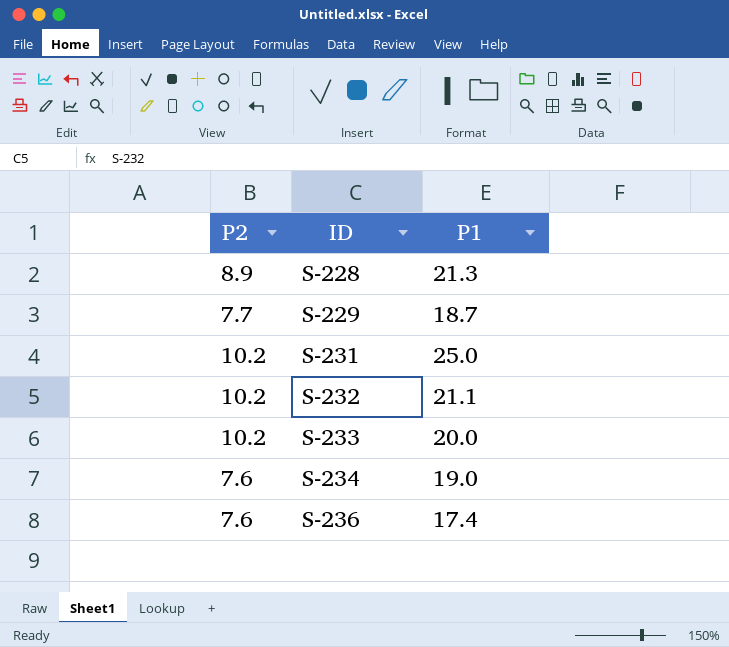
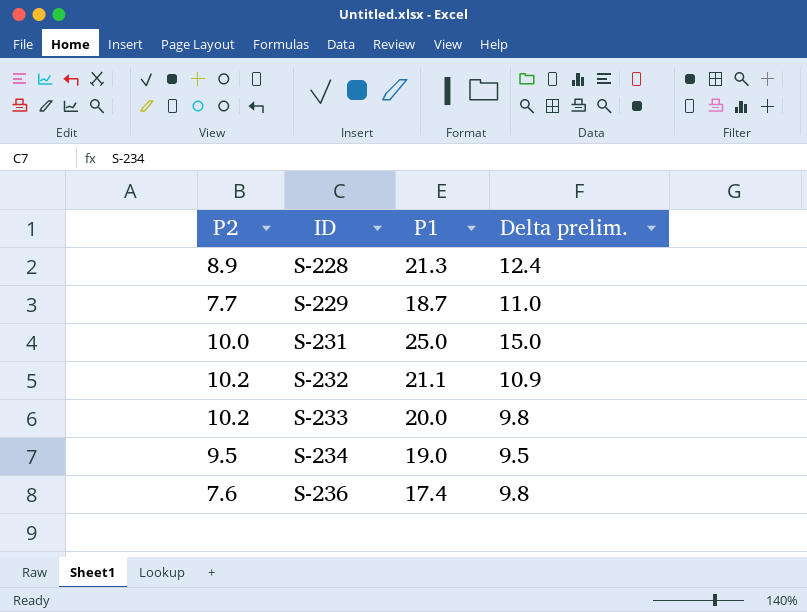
column Delta prelim. | formula: none -> [P1] - [P2]
S-231 | P2: 10.2 -> 10.0
S-234 | P2: 7.6 -> 9.5

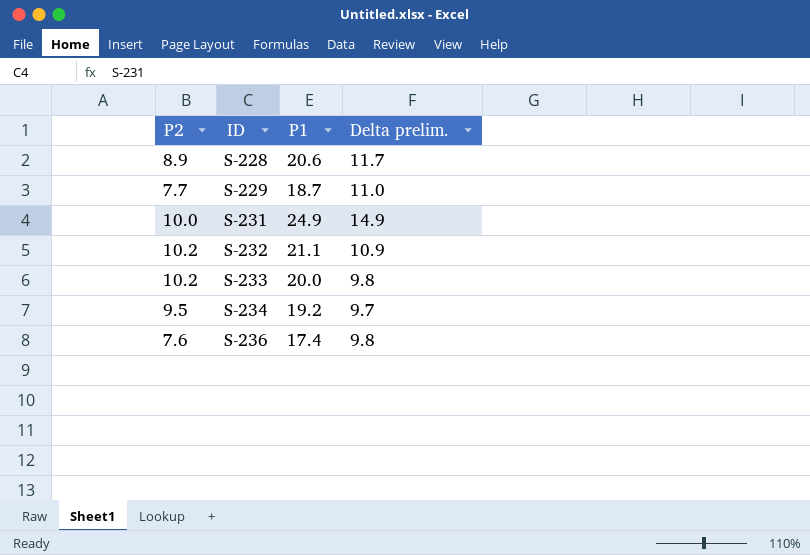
S-228 | P1: 21.3 -> 20.6
S-228 | Delta prelim.: 12.4 -> 11.7
S-231 | P1: 25.0 -> 24.9
S-231 | Delta prelim.: 15.0 -> 14.9
S-234 | P1: 19.0 -> 19.2
S-234 | Delta prelim.: 9.5 -> 9.7

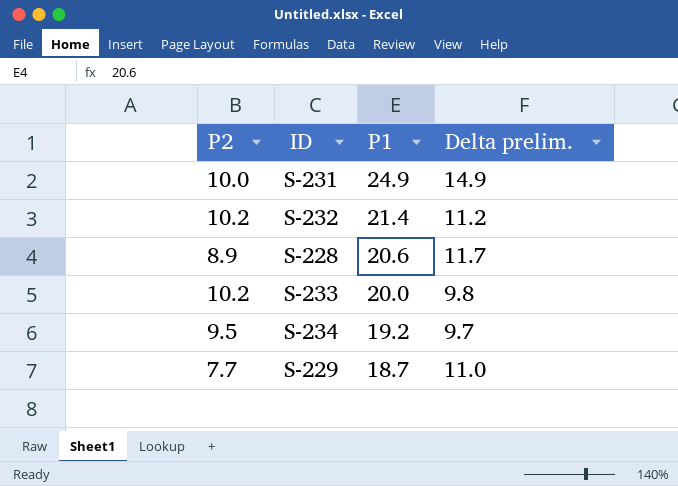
row order: ID ascending -> P1 descending
row S-236: 7.6 | 17.4 | 9.8 -> none
S-232 | P1: 21.1 -> 21.4
S-232 | Delta prelim.: 10.9 -> 11.2

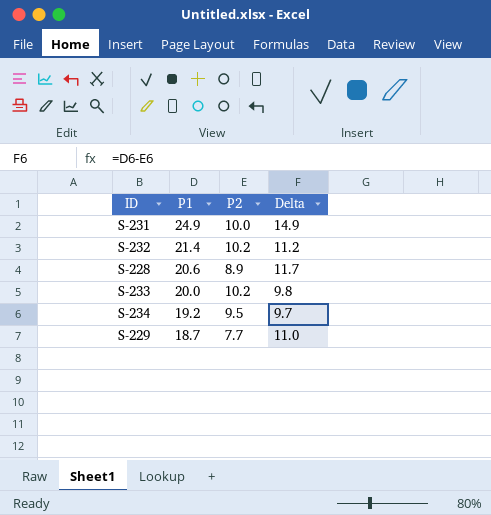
column P2 | position: 1 -> 3
column name: Delta prelim. -> Delta

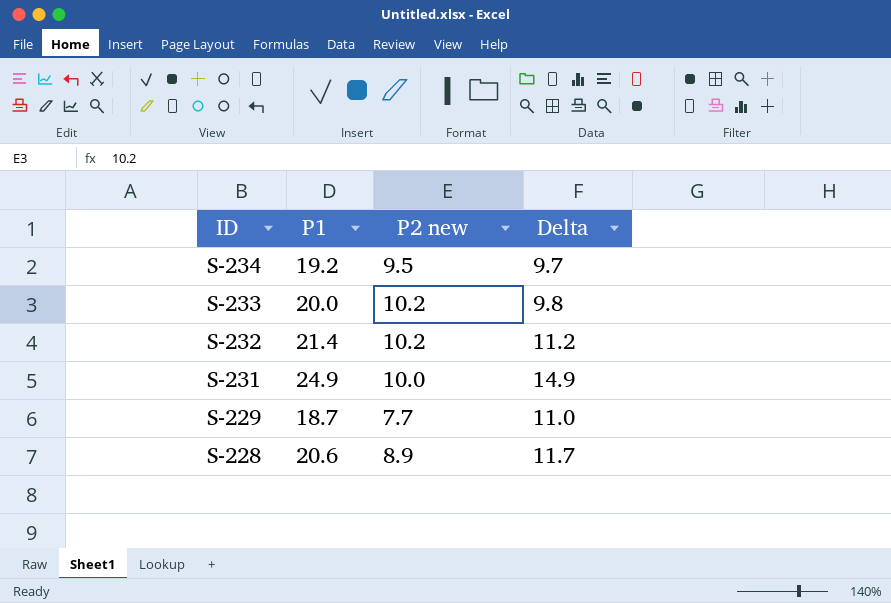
row order: P1 descending -> ID descending
column name: P2 -> P2 new

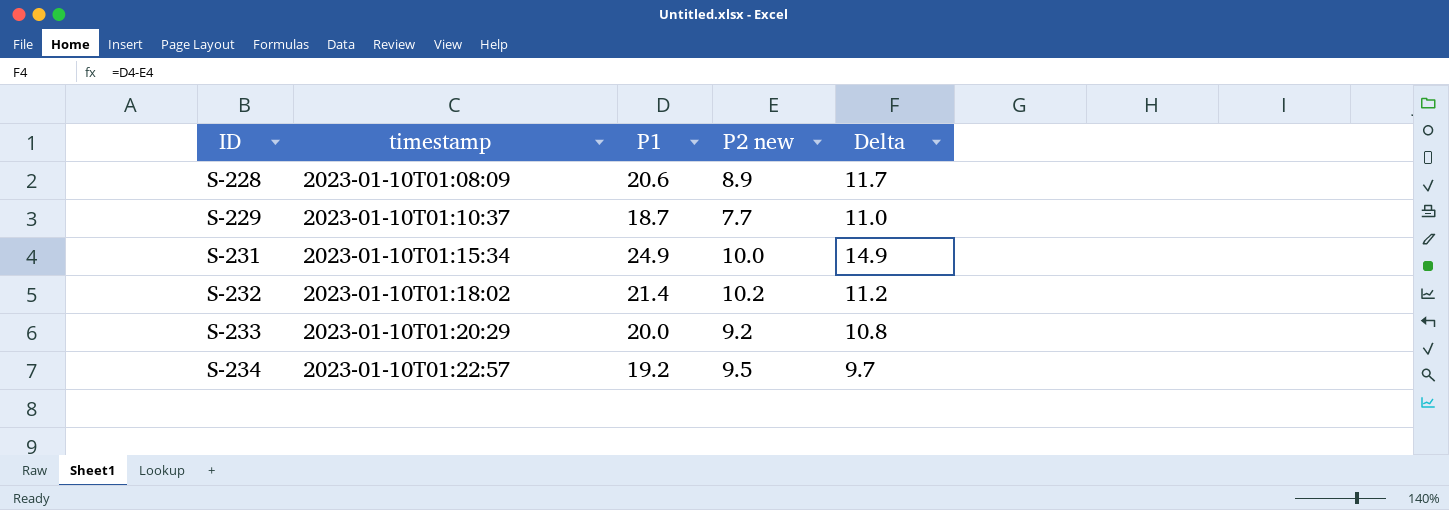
row order: ID descending -> ID ascending
column timestamp | position: none -> 2
S-233 | P2 new: 10.2 -> 9.2
S-233 | Delta: 9.8 -> 10.8

